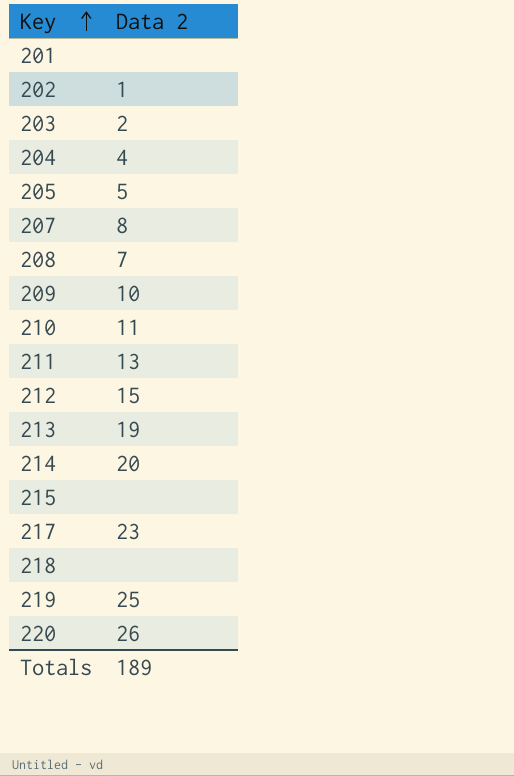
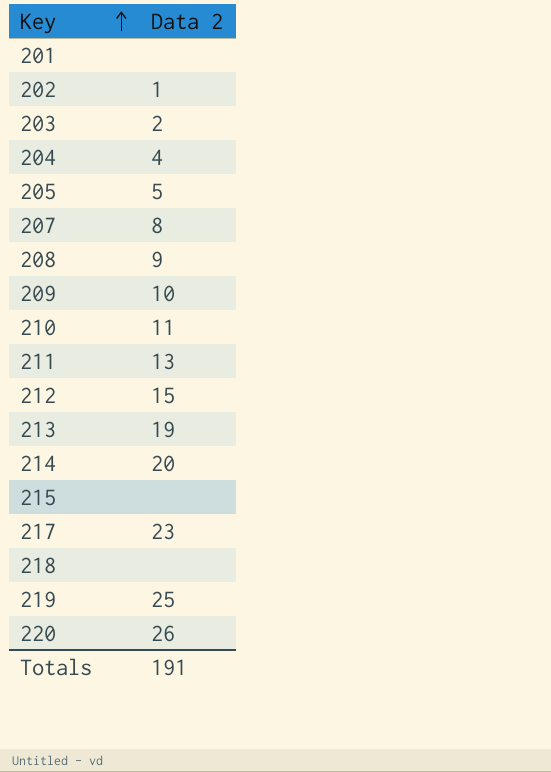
208 | Data 2: 7 -> 9
Totals | Data 2: 189 -> 191

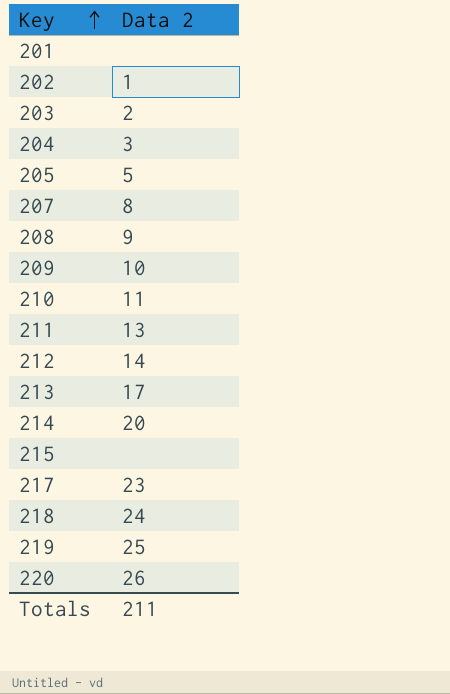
204 | Data 2: 4 -> 3
212 | Data 2: 15 -> 14
213 | Data 2: 19 -> 17
218 | Data 2: none -> 24
Totals | Data 2: 191 -> 211

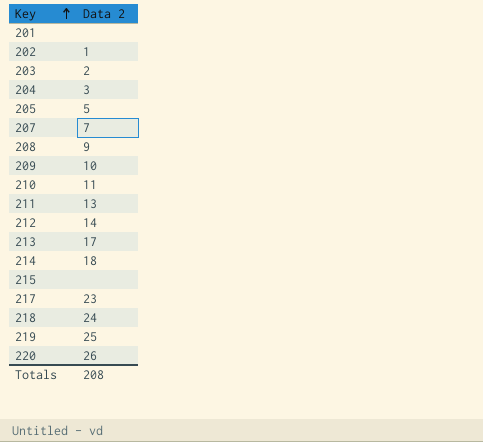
207 | Data 2: 8 -> 7
214 | Data 2: 20 -> 18
Totals | Data 2: 211 -> 208

